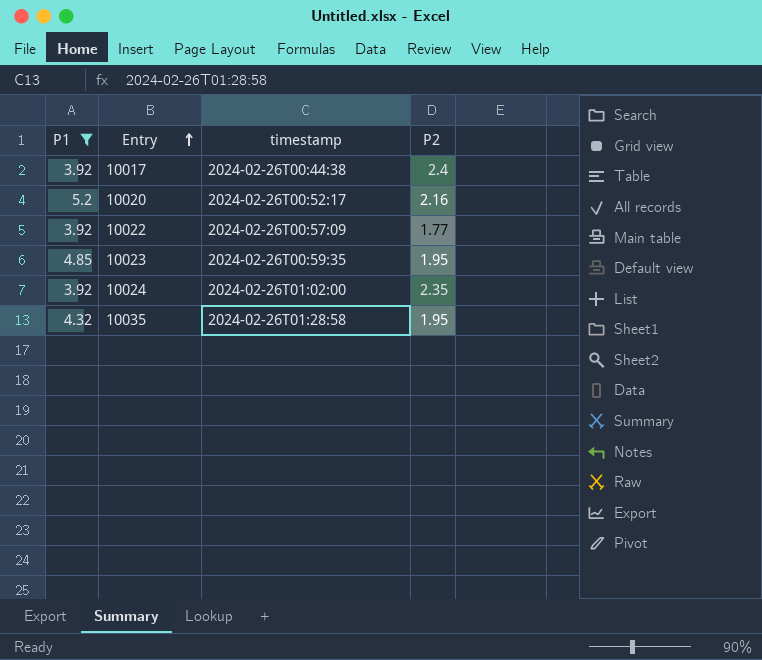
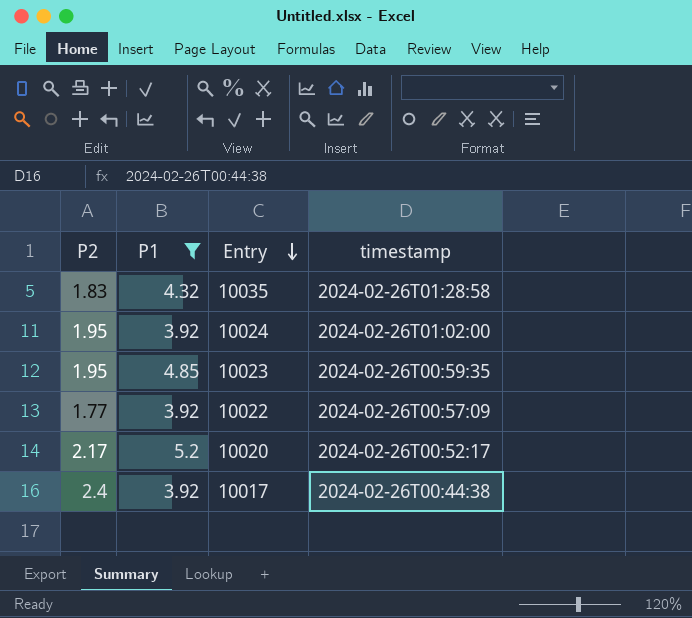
row order: Entry ascending -> Entry descending
column P2 | position: 4 -> 1
10035 | P2: 1.95 -> 1.83
10024 | P2: 2.35 -> 1.95
10020 | P2: 2.16 -> 2.17

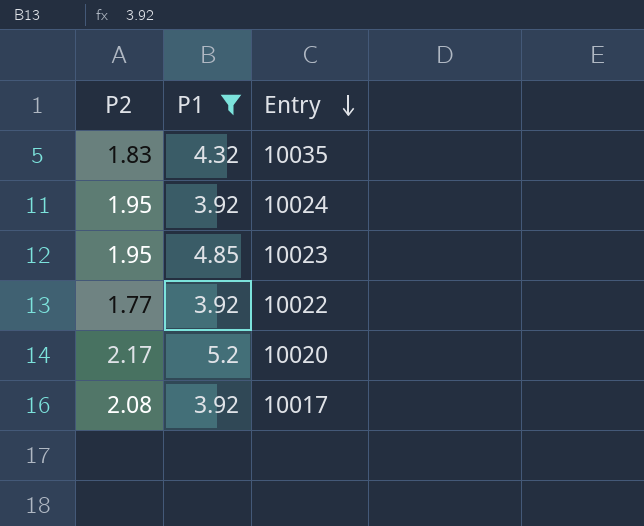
column timestamp | position: 4 -> none
10017 | P2: 2.4 -> 2.08

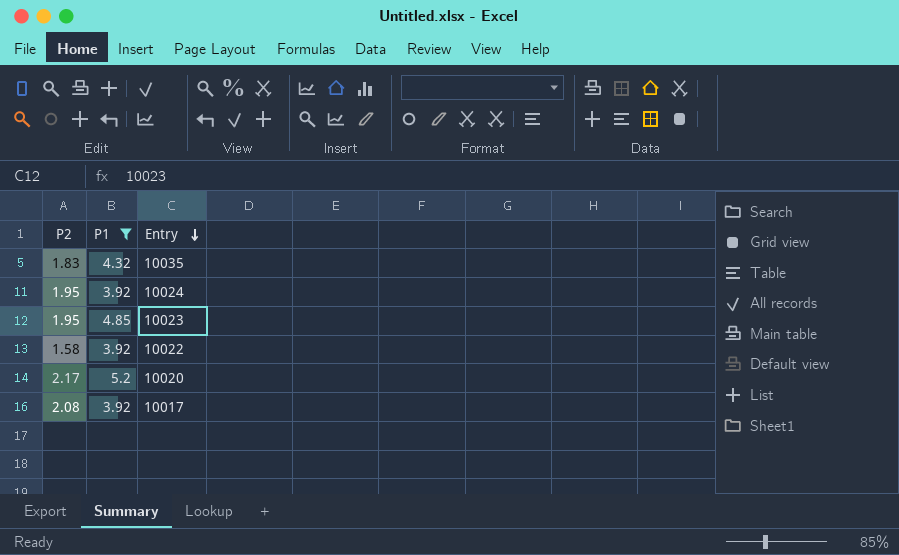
10022 | P2: 1.77 -> 1.58

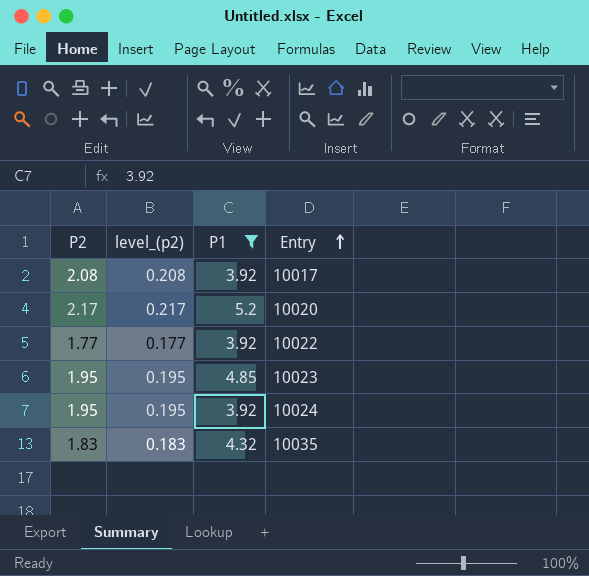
row order: Entry descending -> Entry ascending
column level_(p2) | formula: none -> [P2] * 0.1
10022 | P2: 1.58 -> 1.77

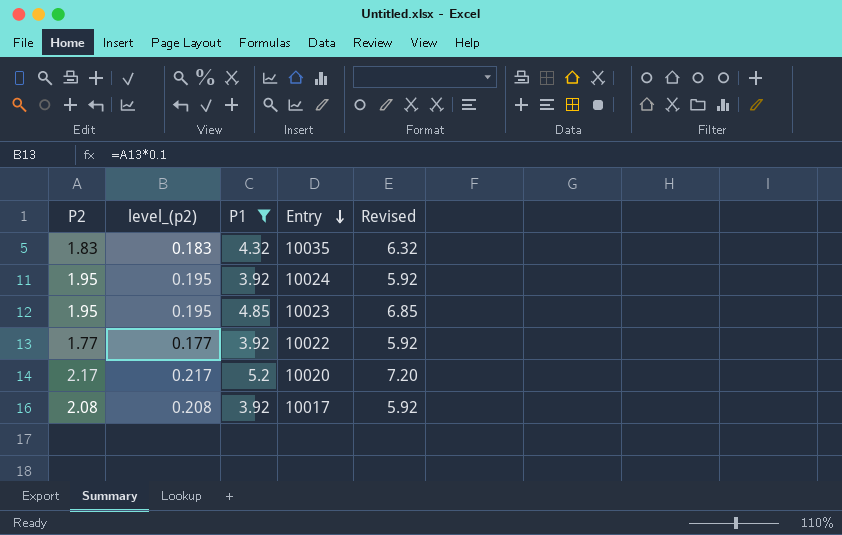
row order: Entry ascending -> Entry descending
column Revised | formula: none -> [P1] + 2

